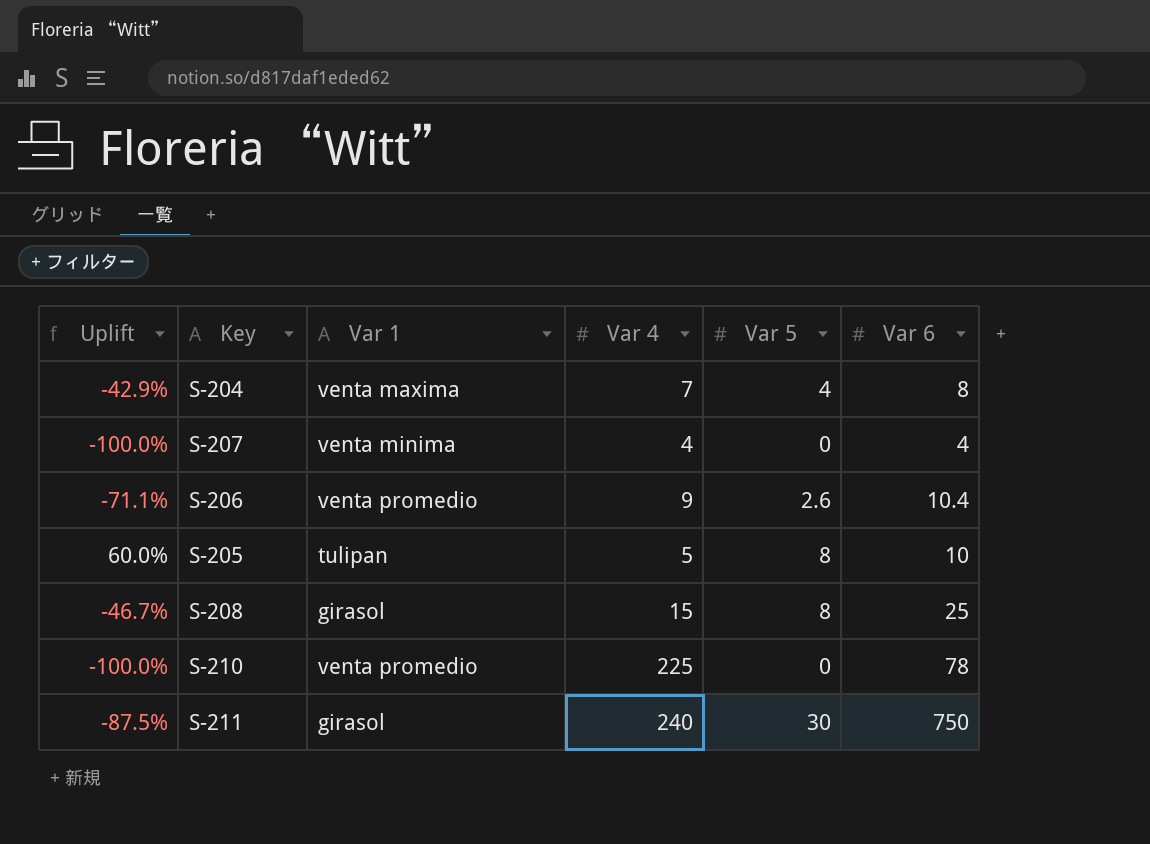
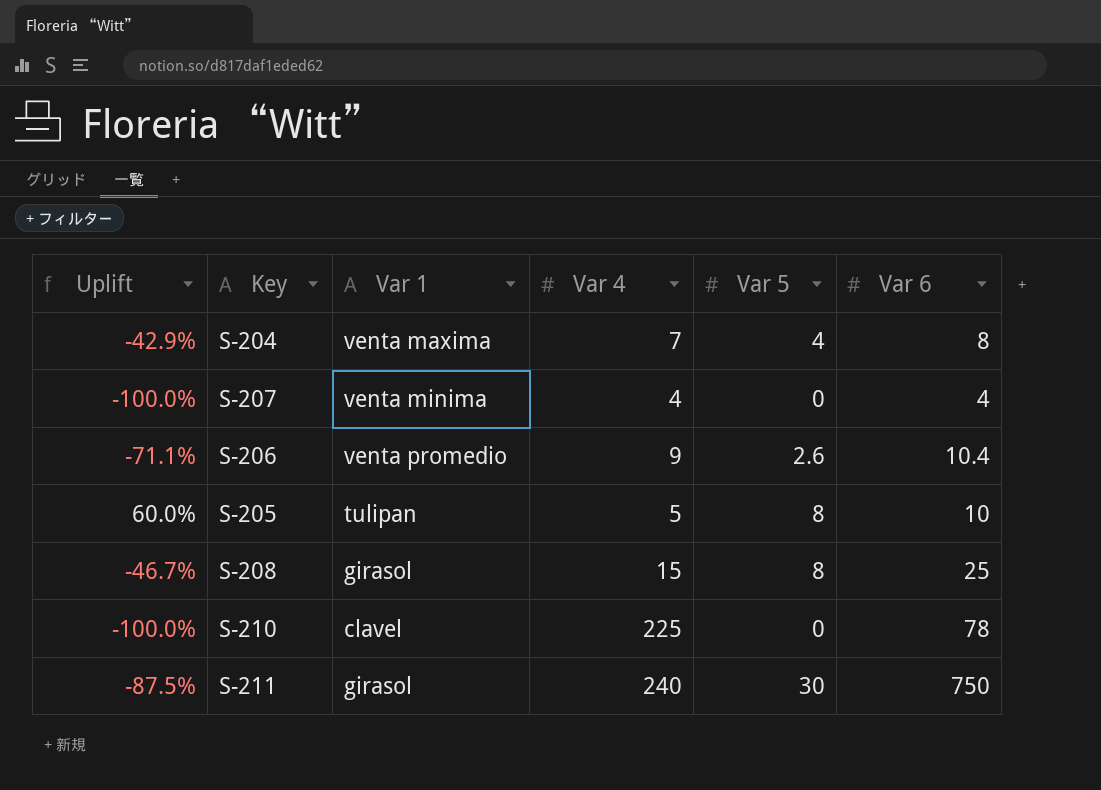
S-210 | Var 1: venta promedio -> clavel

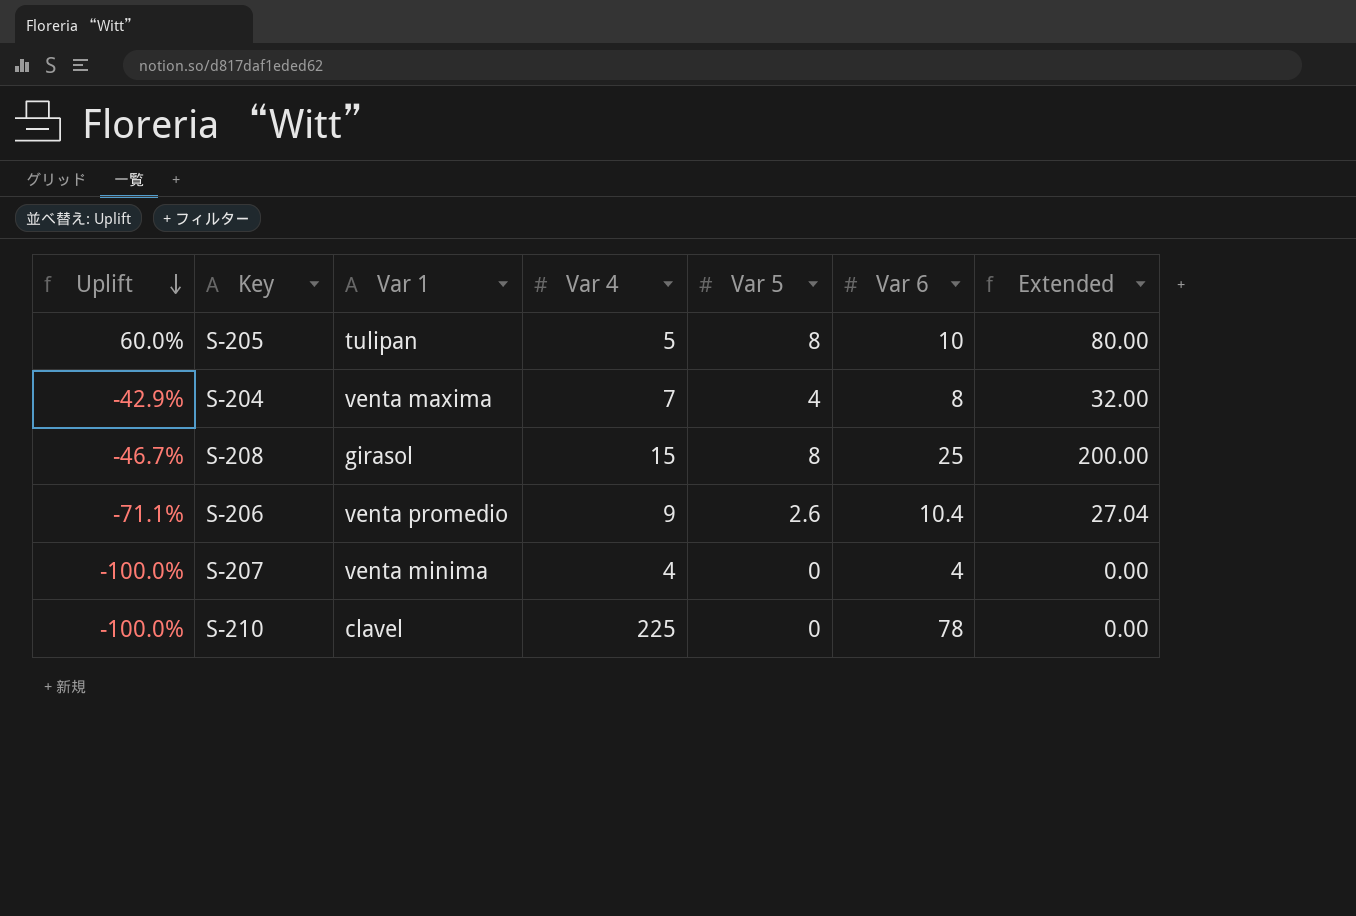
row order: none -> Uplift descending
column Extended | formula: none -> [Var 5] * [Var 6]
row S-211: -87.5% | girasol | 240 | 30 | 750 -> none

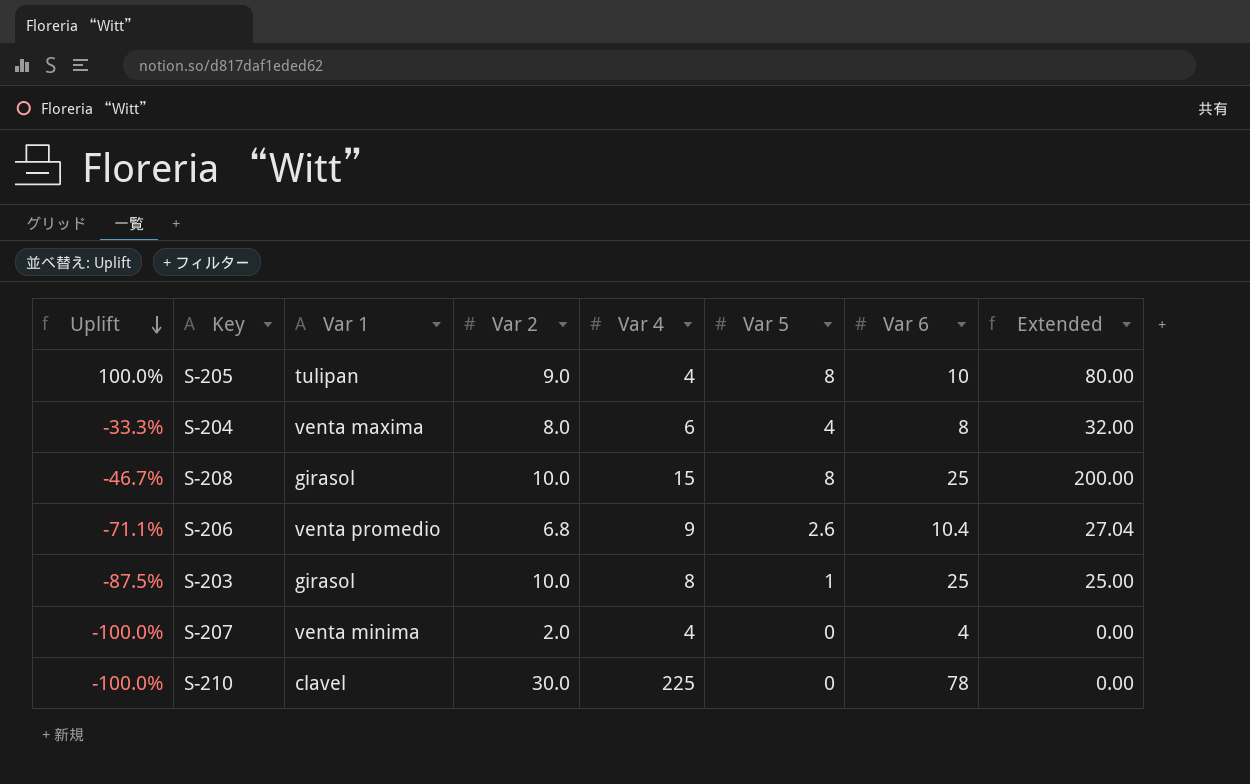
column Var 2 | position: none -> 4
S-205 | Uplift: 60.0% -> 100.0%
S-205 | Var 4: 5 -> 4
S-204 | Uplift: -42.9% -> -33.3%
S-204 | Var 4: 7 -> 6
row S-203: none -> -87.5% | girasol | 10.0 | 8 | 1 | 25 | 25.00

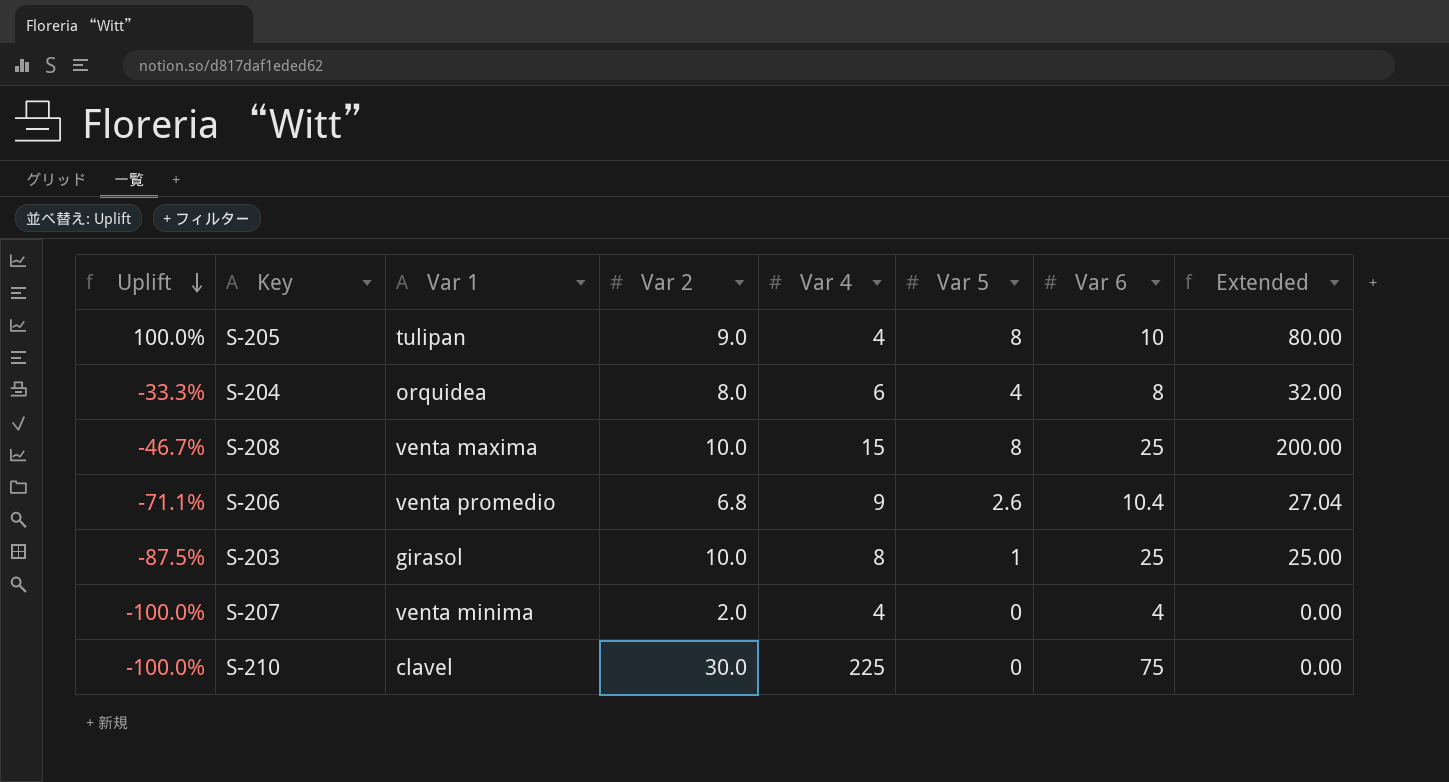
S-204 | Var 1: venta maxima -> orquidea
S-208 | Var 1: girasol -> venta maxima
S-210 | Var 6: 78 -> 75

